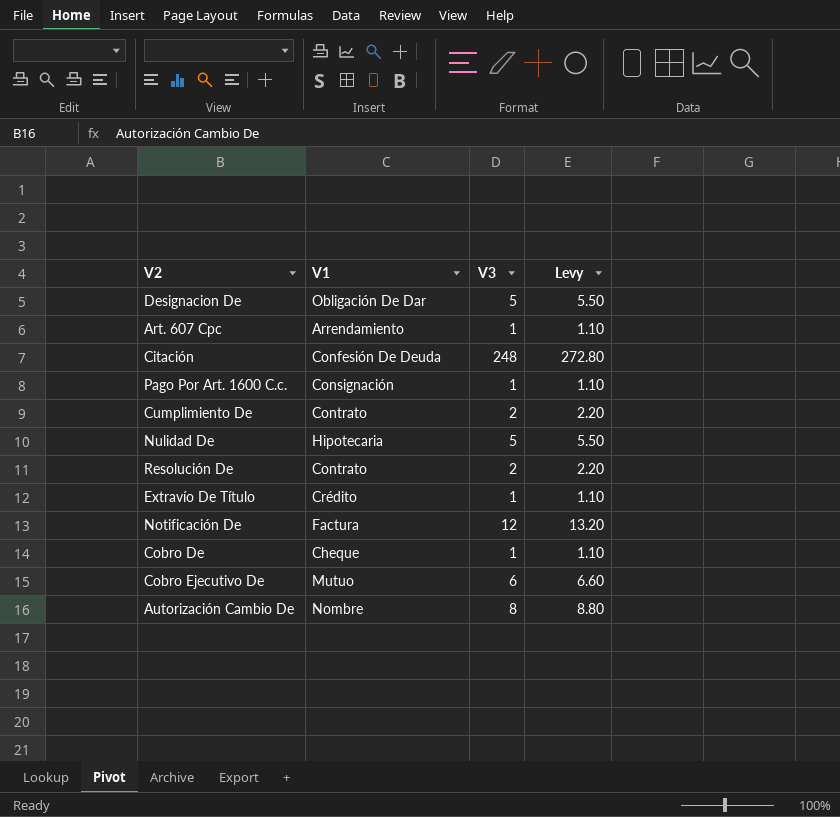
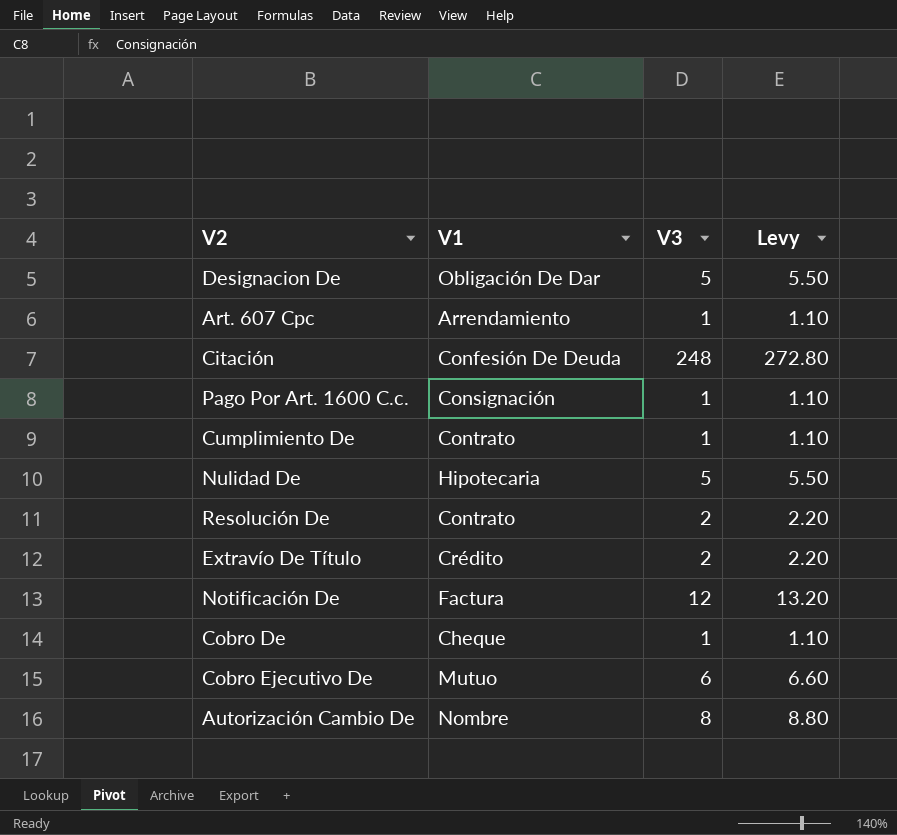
Cumplimiento De | V3: 2 -> 1
Cumplimiento De | Levy: 2.20 -> 1.10
Extravío De Título | V3: 1 -> 2
Extravío De Título | Levy: 1.10 -> 2.20

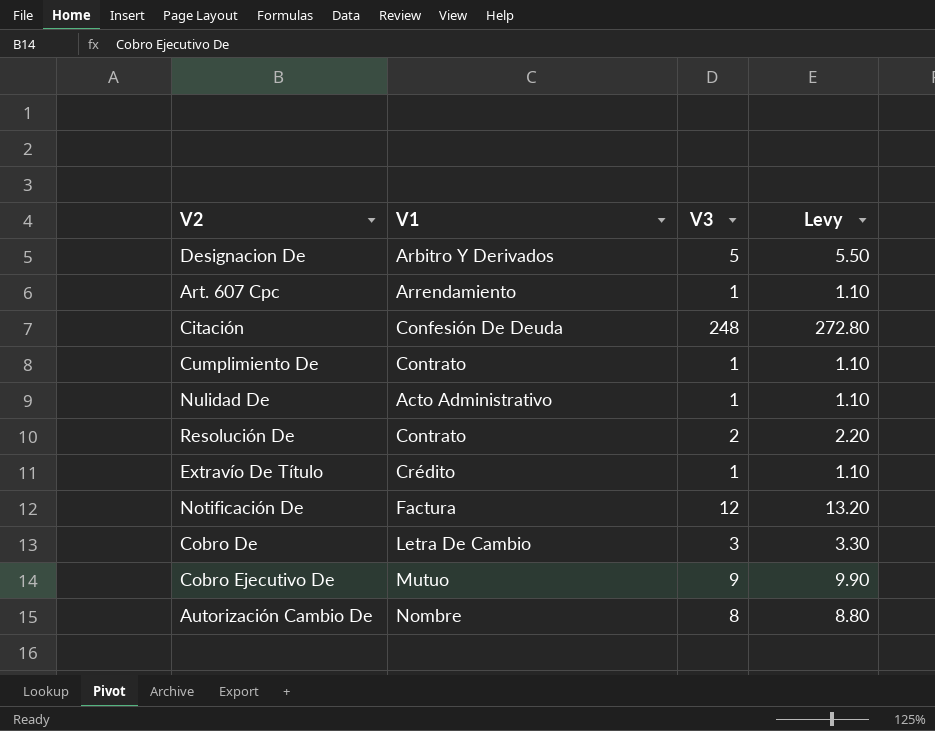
row Pago Por Art. 1600 C.c.: Consignación | 1 | 1.10 -> none
Designacion De | V1: Obligación De Dar -> Arbitro Y Derivados
Nulidad De | V1: Hipotecaria -> Acto Administrativo
Nulidad De | V3: 5 -> 1
Nulidad De | Levy: 5.50 -> 1.10
Extravío De Título | V3: 2 -> 1
Extravío De Título | Levy: 2.20 -> 1.10
Cobro De | V1: Cheque -> Letra De Cambio
Cobro De | V3: 1 -> 3
Cobro De | Levy: 1.10 -> 3.30
Cobro Ejecutivo De | V3: 6 -> 9
Cobro Ejecutivo De | Levy: 6.60 -> 9.90

